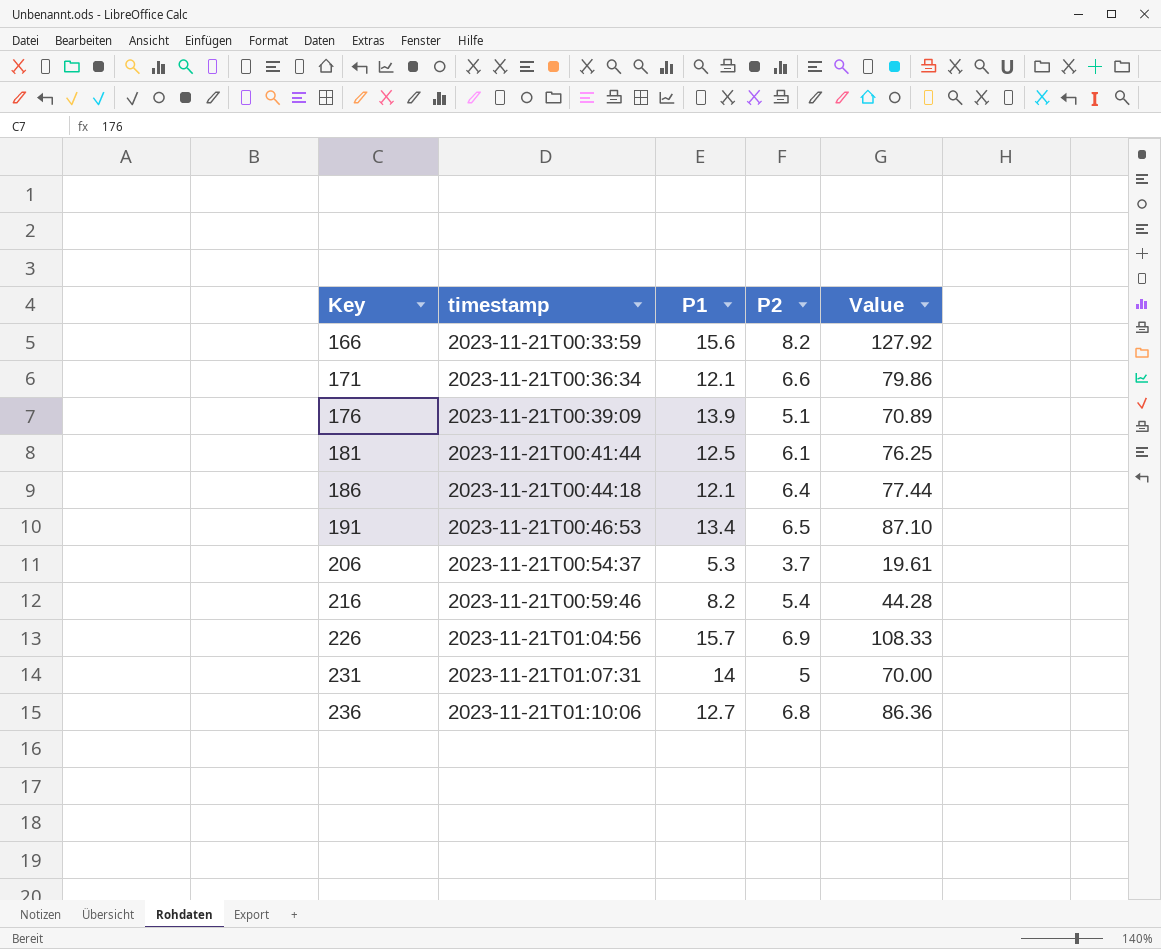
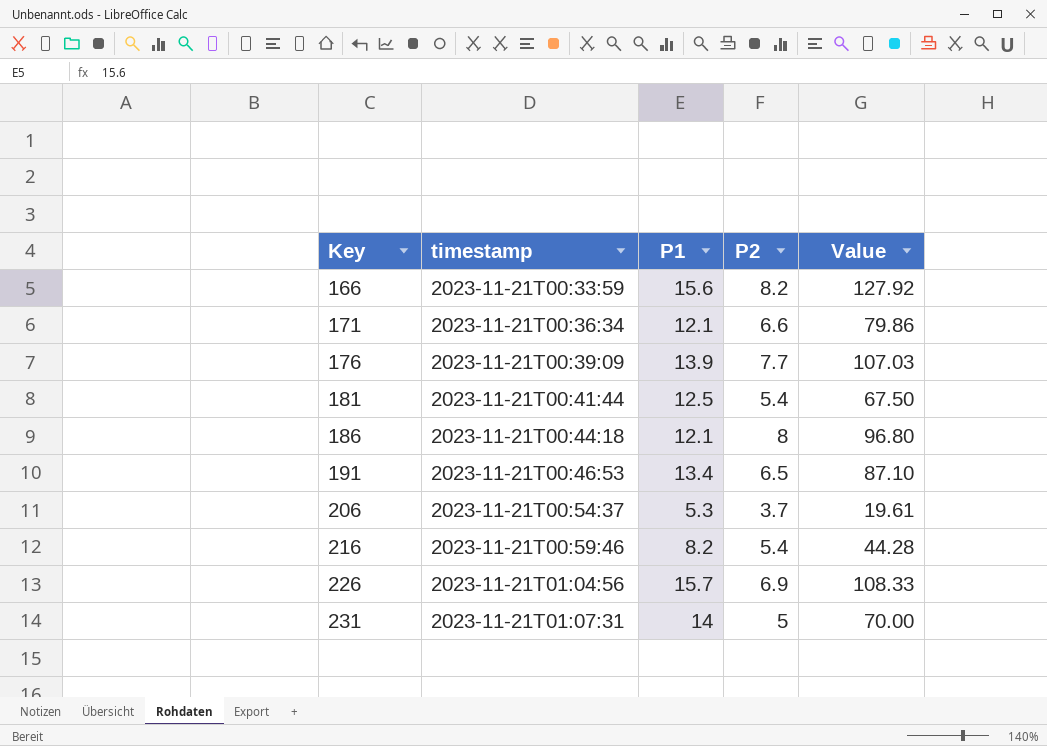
row 236: 2023-11-21T01:10:06 | 12.7 | 6.8 | 86.36 -> none
176 | P2: 5.1 -> 7.7
176 | Value: 70.89 -> 107.03
181 | P2: 6.1 -> 5.4
181 | Value: 76.25 -> 67.50
186 | P2: 6.4 -> 8
186 | Value: 77.44 -> 96.80

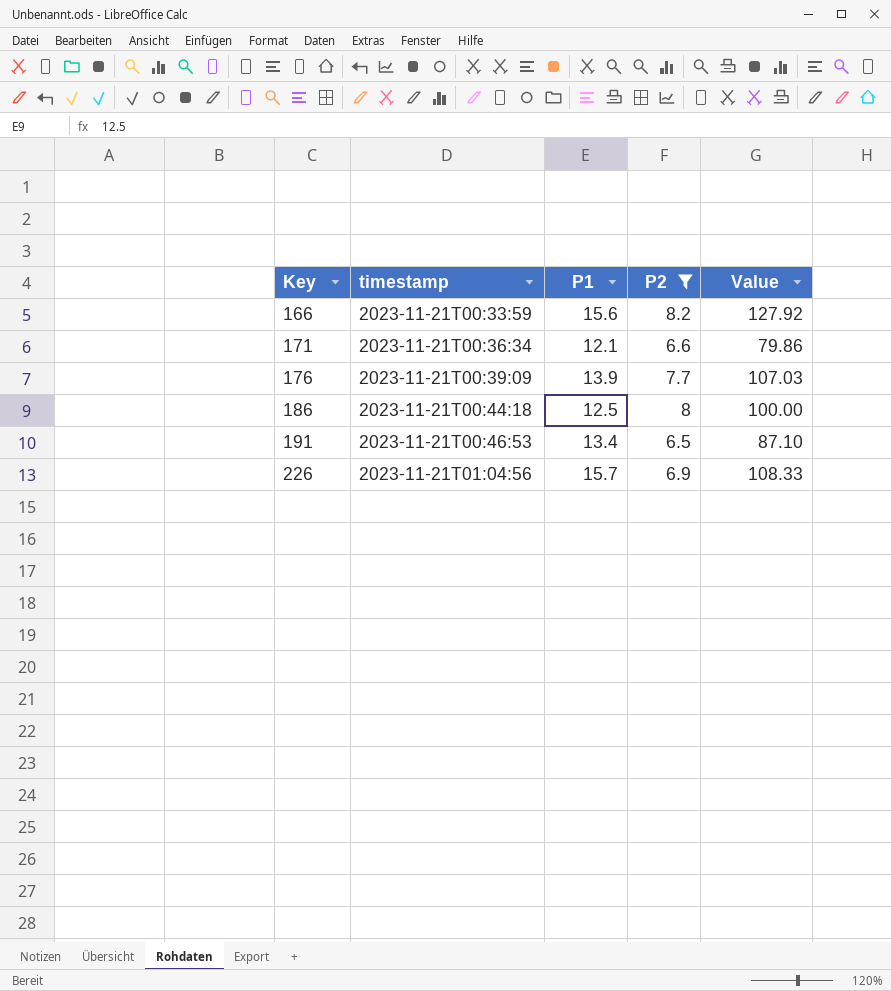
filter: none -> P2 >= 6.5
186 | P1: 12.1 -> 12.5
186 | Value: 96.80 -> 100.00

